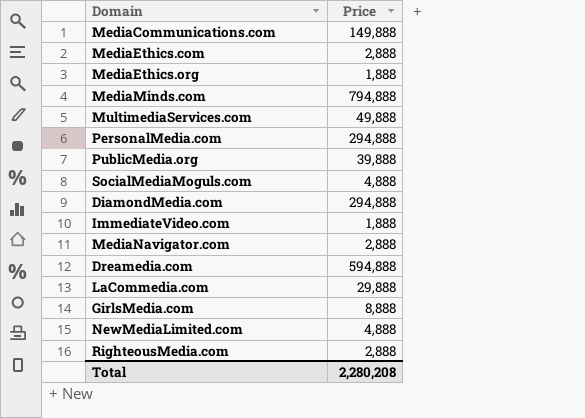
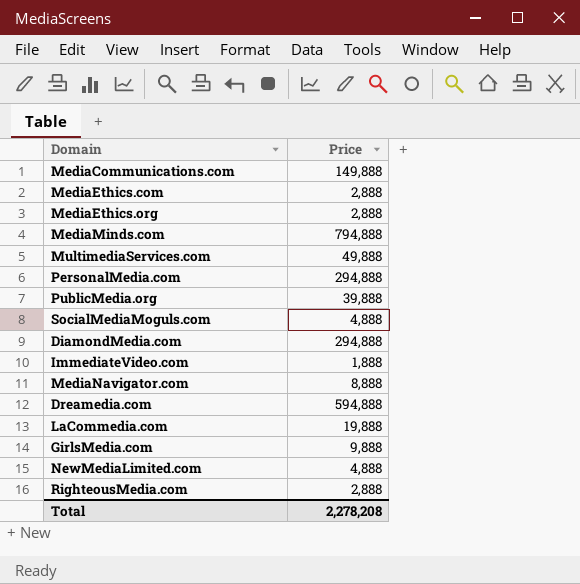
MediaEthics.org | Price: 1,888 -> 2,888
MediaNavigator.com | Price: 2,888 -> 8,888
LaCommedia.com | Price: 29,888 -> 19,888
GirlsMedia.com | Price: 8,888 -> 9,888
Total | Price: 2,280,208 -> 2,278,208

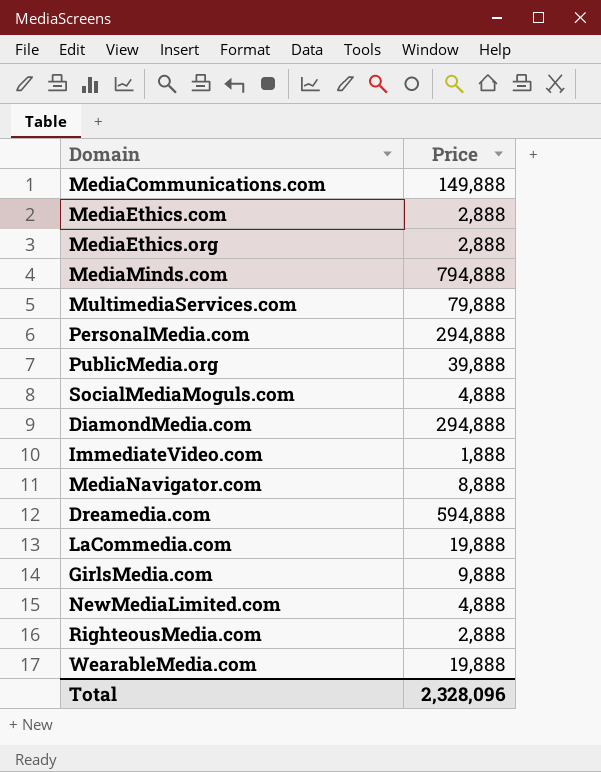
MultimediaServices.com | Price: 49,888 -> 79,888
row WearableMedia.com: none -> 19,888
Total | Price: 2,278,208 -> 2,328,096

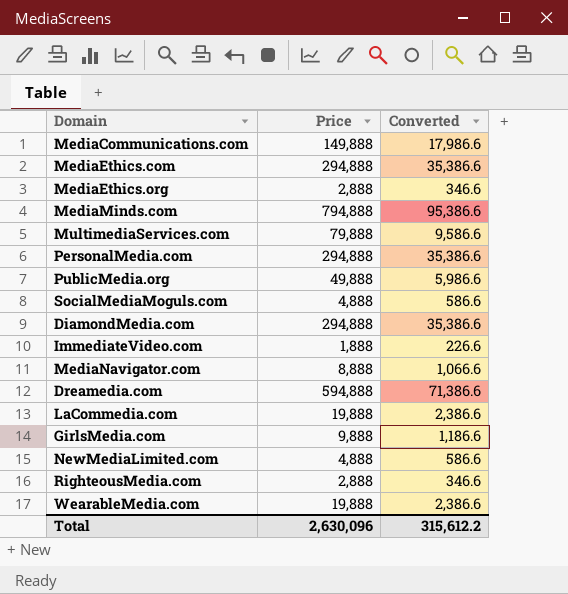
column Converted | formula: none -> [Price] * 0.12
MediaEthics.com | Price: 2,888 -> 294,888
PublicMedia.org | Price: 39,888 -> 49,888
Total | Price: 2,328,096 -> 2,630,096

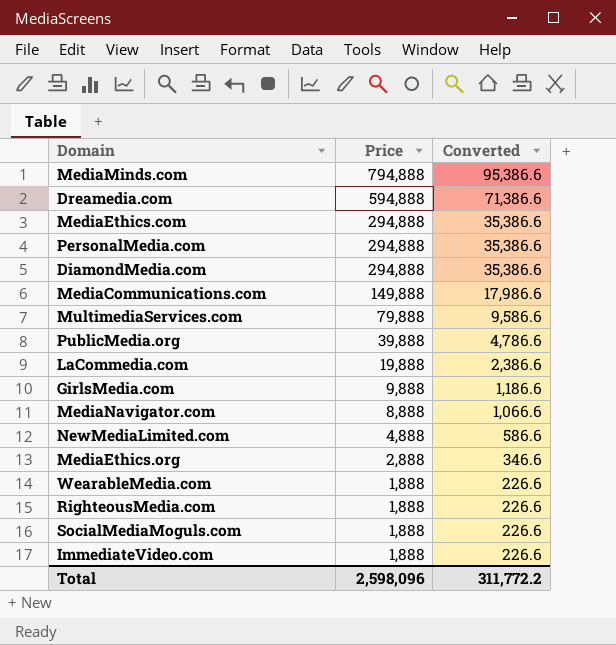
row order: none -> Price descending
PublicMedia.org | Price: 49,888 -> 39,888
PublicMedia.org | Converted: 5,986.6 -> 4,786.6
WearableMedia.com | Price: 19,888 -> 1,888
WearableMedia.com | Converted: 2,386.6 -> 226.6
RighteousMedia.com | Price: 2,888 -> 1,888
RighteousMedia.com | Converted: 346.6 -> 226.6
SocialMediaMoguls.com | Price: 4,888 -> 1,888
SocialMediaMoguls.com | Converted: 586.6 -> 226.6
Total | Price: 2,630,096 -> 2,598,096
Total | Converted: 315,612.2 -> 311,772.2

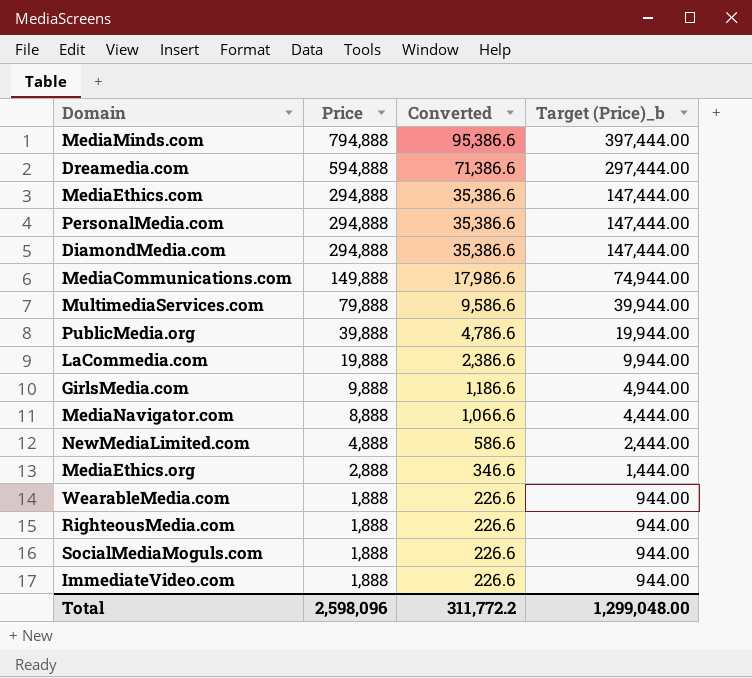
column Target (Price)_b | formula: none -> [Price] * 0.5

